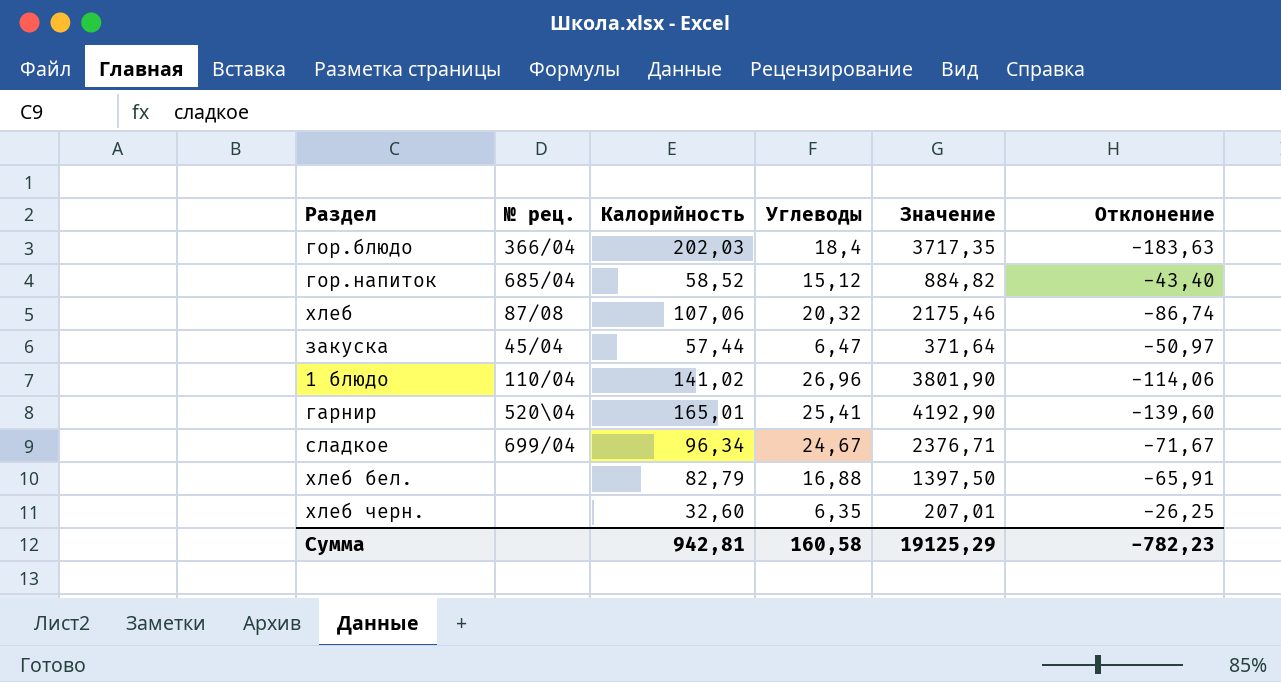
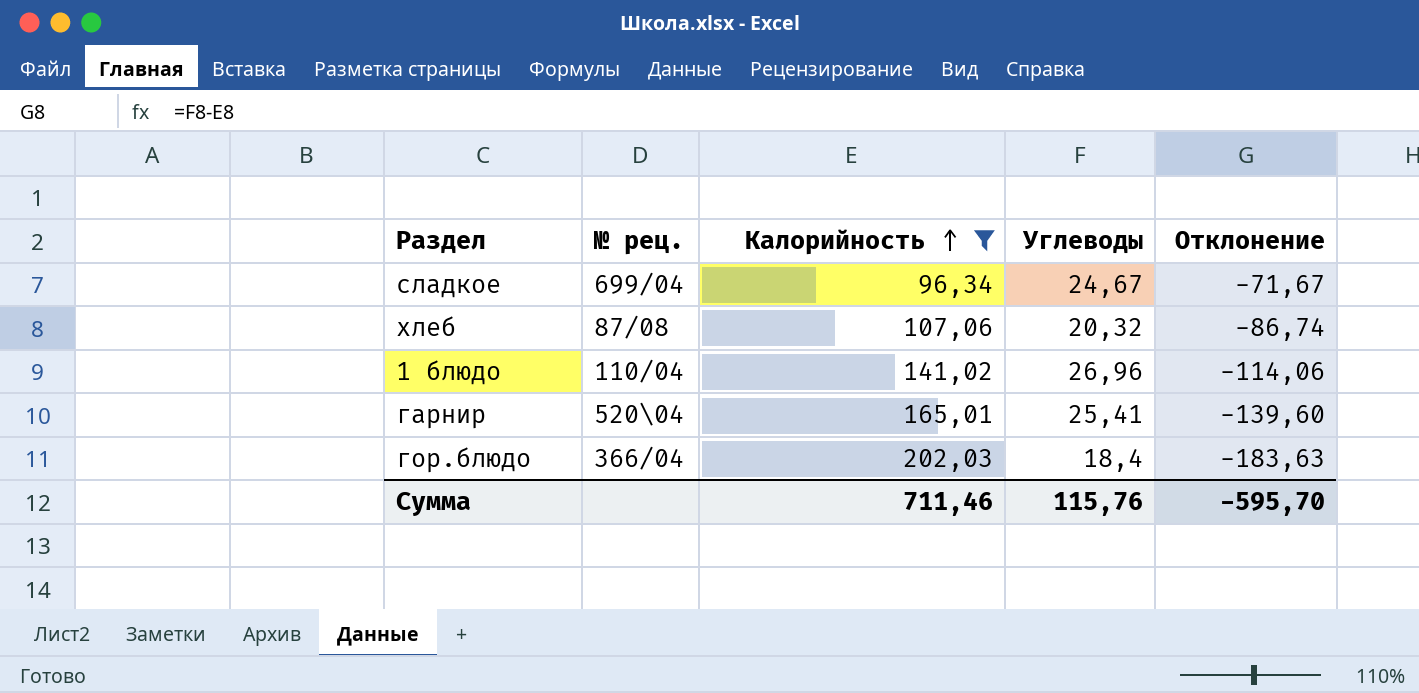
filter: none -> Калорийность >= 96,34
row order: none -> Калорийность ascending
column Значение | formula: [Калорийность] * [Углеводы] -> none
Сумма | Калорийность: 942,81 -> 711,46
Сумма | Углеводы: 160,58 -> 115,76
Сумма | Отклонение: -782,23 -> -595,70

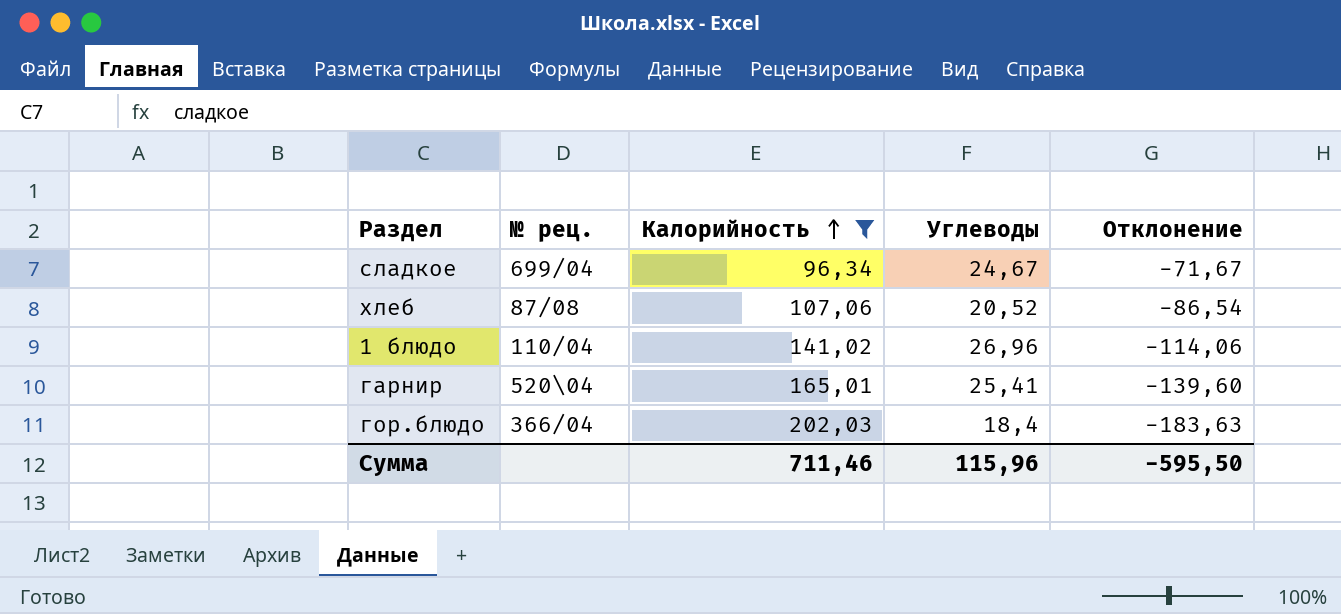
хлеб | Углеводы: 20,32 -> 20,52
хлеб | Отклонение: -86,74 -> -86,54
Сумма | Углеводы: 115,76 -> 115,96
Сумма | Отклонение: -595,70 -> -595,50

